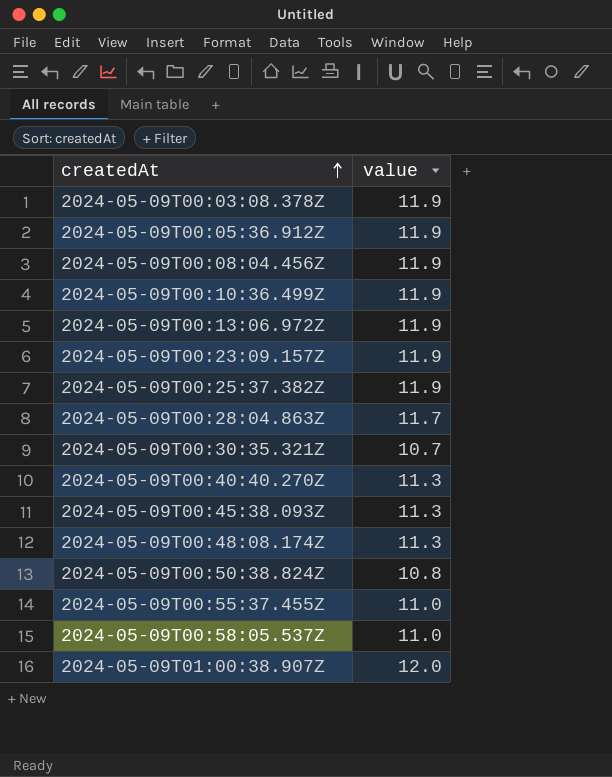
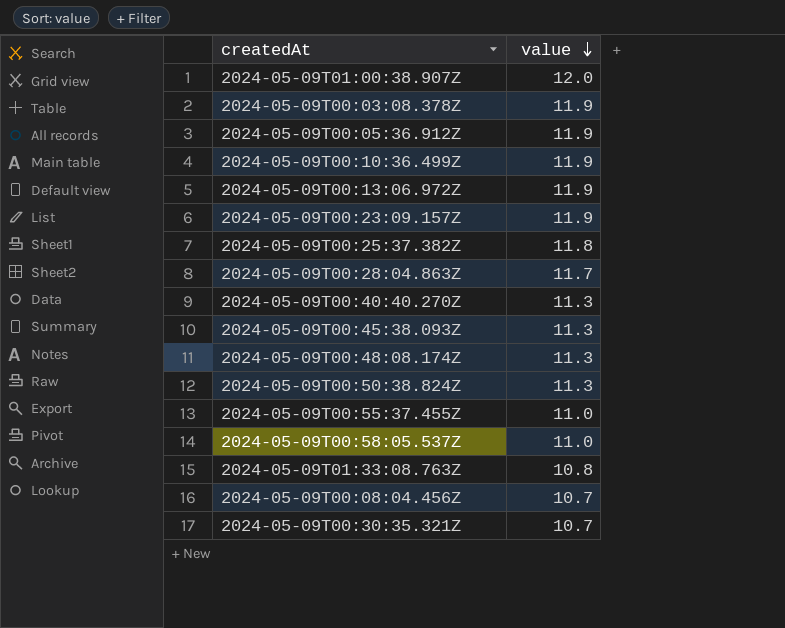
row order: createdAt ascending -> value descending
2024-05-09T00:25:37.382Z | value: 11.9 -> 11.8
2024-05-09T00:50:38.824Z | value: 10.8 -> 11.3
row 2024-05-09T01:33:08.763Z: none -> 10.8
2024-05-09T00:08:04.456Z | value: 11.9 -> 10.7

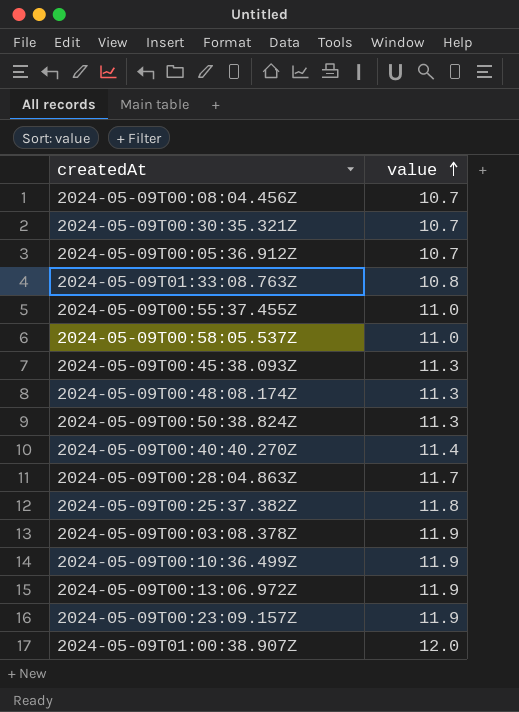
row order: value descending -> value ascending
2024-05-09T00:05:36.912Z | value: 11.9 -> 10.7
2024-05-09T00:40:40.270Z | value: 11.3 -> 11.4

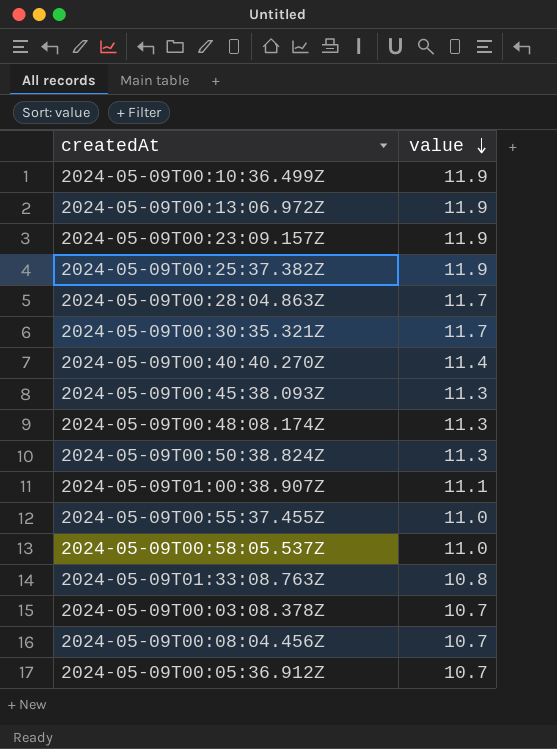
row order: value ascending -> value descending
2024-05-09T00:25:37.382Z | value: 11.8 -> 11.9
2024-05-09T00:30:35.321Z | value: 10.7 -> 11.7
2024-05-09T01:00:38.907Z | value: 12.0 -> 11.1
2024-05-09T00:03:08.378Z | value: 11.9 -> 10.7

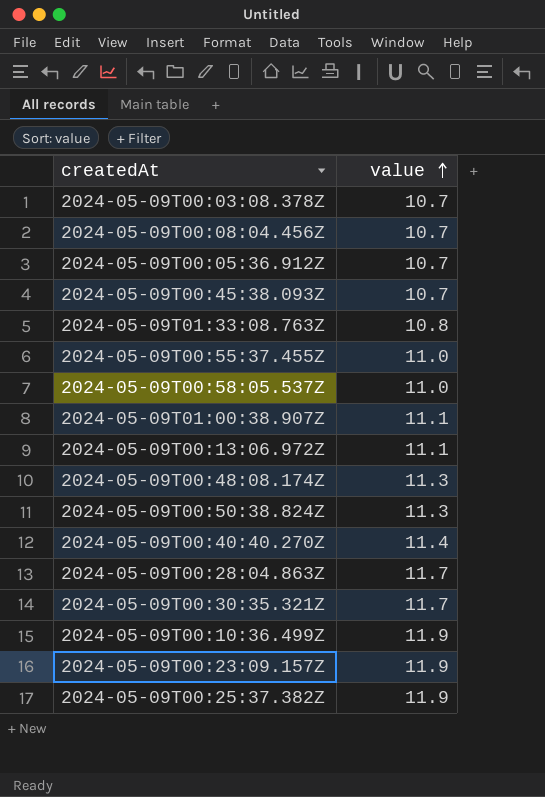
row order: value descending -> value ascending
2024-05-09T00:45:38.093Z | value: 11.3 -> 10.7
2024-05-09T00:13:06.972Z | value: 11.9 -> 11.1

